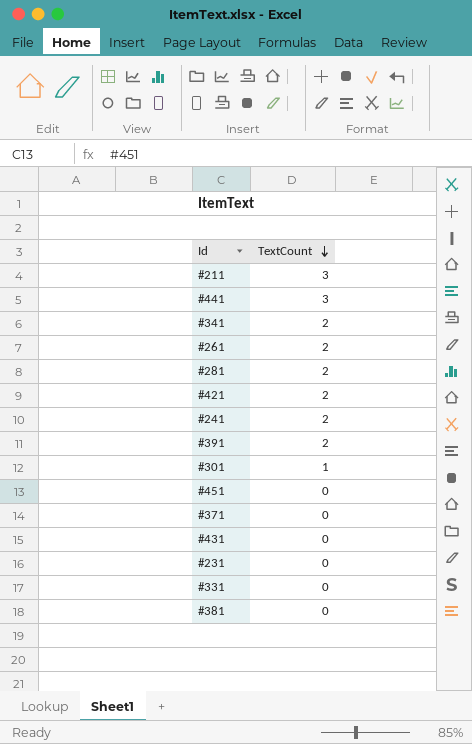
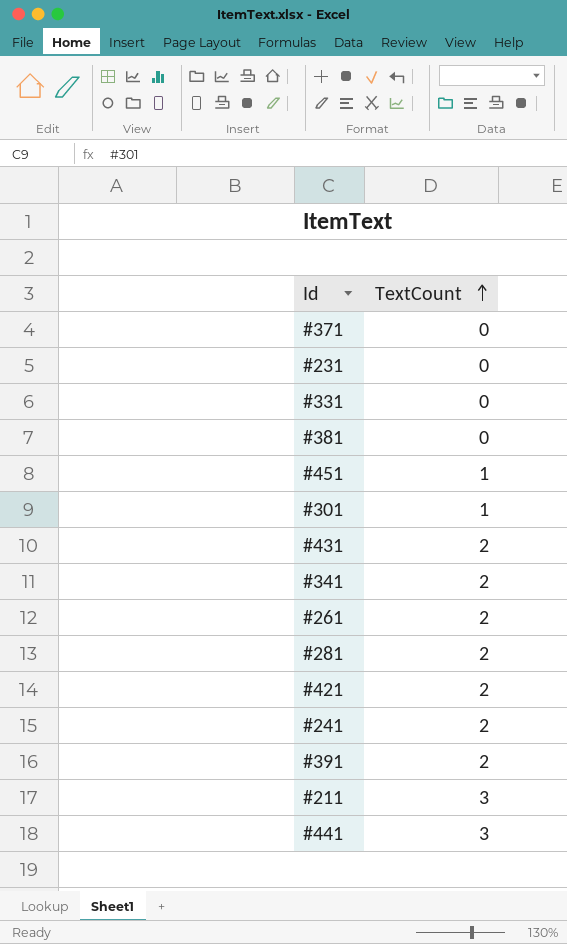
row order: TextCount descending -> TextCount ascending
#451 | TextCount: 0 -> 1
#431 | TextCount: 0 -> 2

